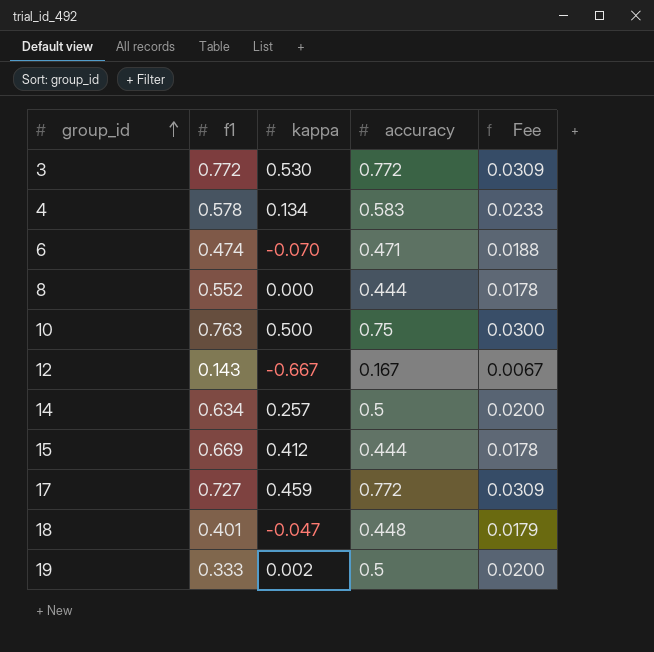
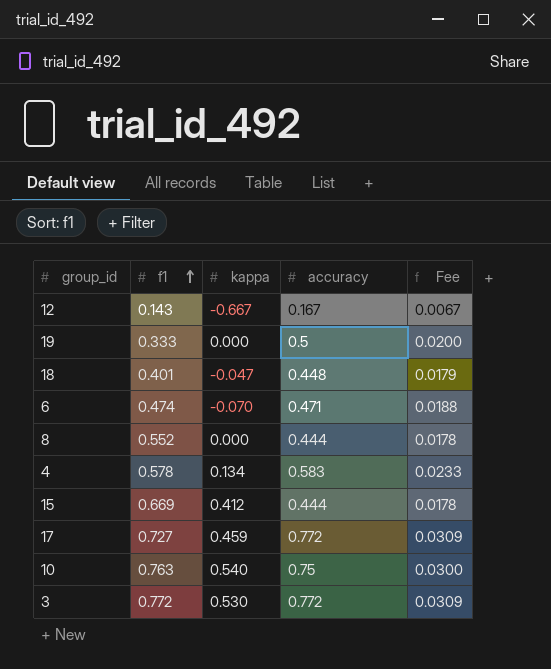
row order: group_id ascending -> f1 ascending
row 14: 0.634 | 0.257 | 0.5 | 0.0200 -> none
19 | kappa: 0.002 -> 0.000
10 | kappa: 0.500 -> 0.540

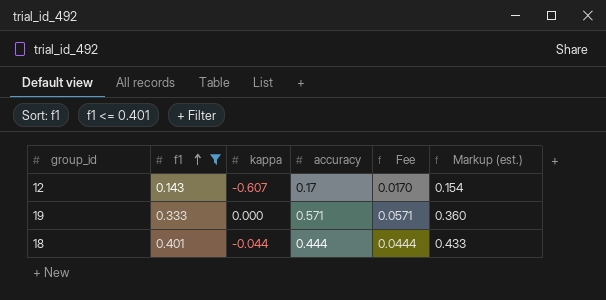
filter: none -> f1 <= 0.401
column Fee | formula: [accuracy] * 0.04 -> [accuracy] * 0.1
column Markup (est.) | formula: none -> [f1] * 1.08
12 | kappa: -0.667 -> -0.607
12 | accuracy: 0.167 -> 0.17
19 | accuracy: 0.5 -> 0.571
18 | kappa: -0.047 -> -0.044
18 | accuracy: 0.448 -> 0.444

